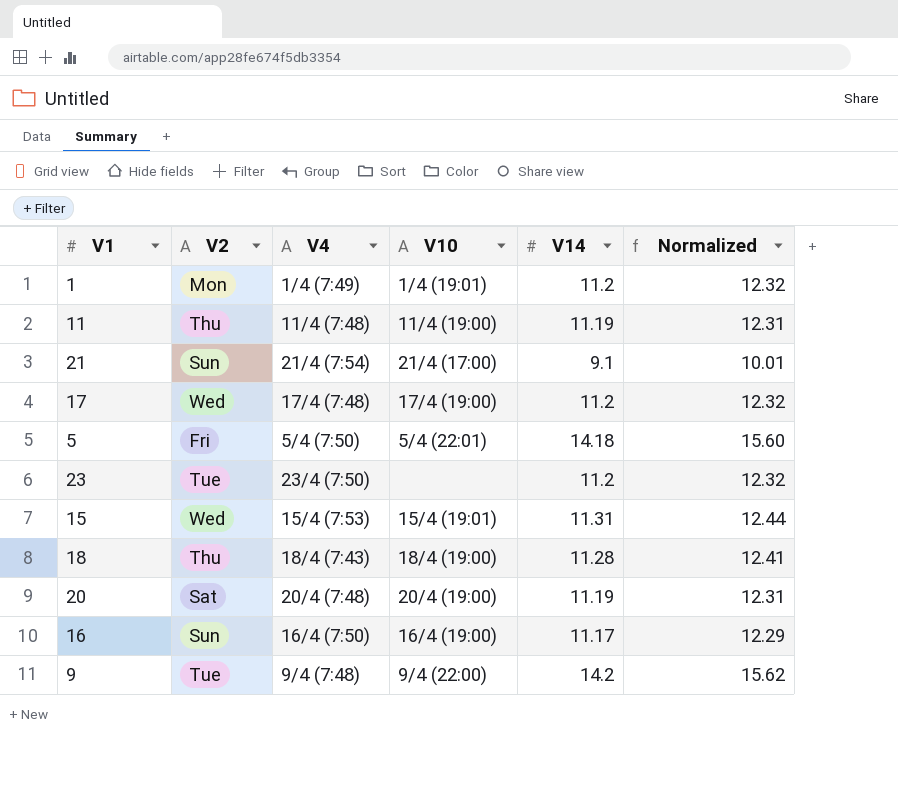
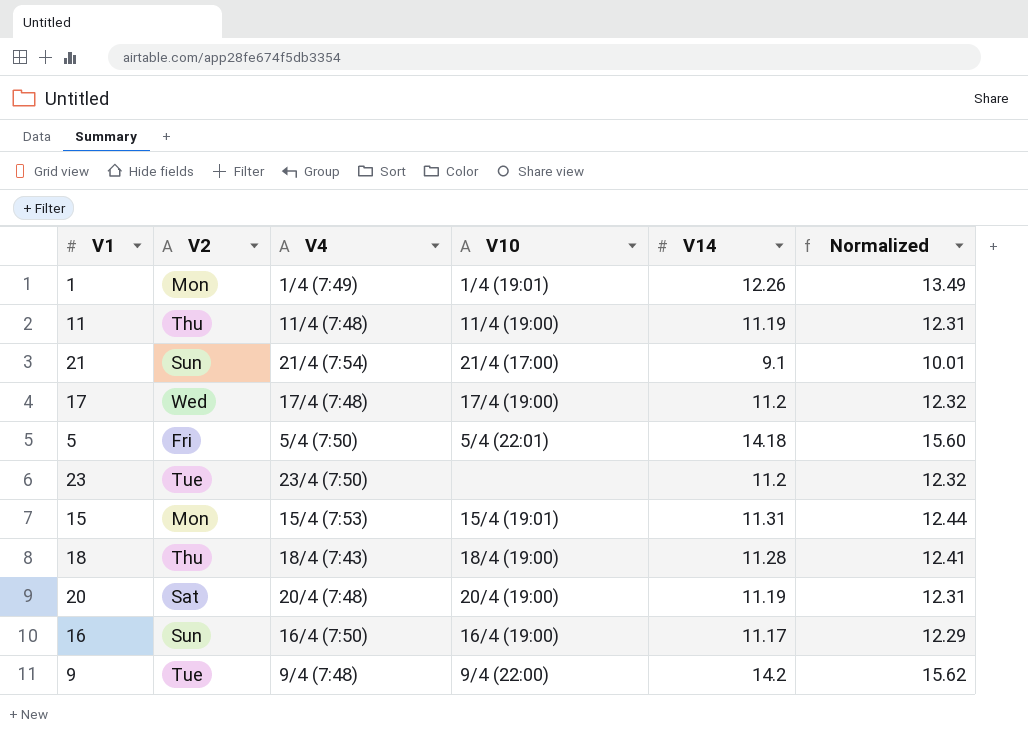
1 | V14: 11.2 -> 12.26
1 | Normalized: 12.32 -> 13.49
15 | V2: Wed -> Mon

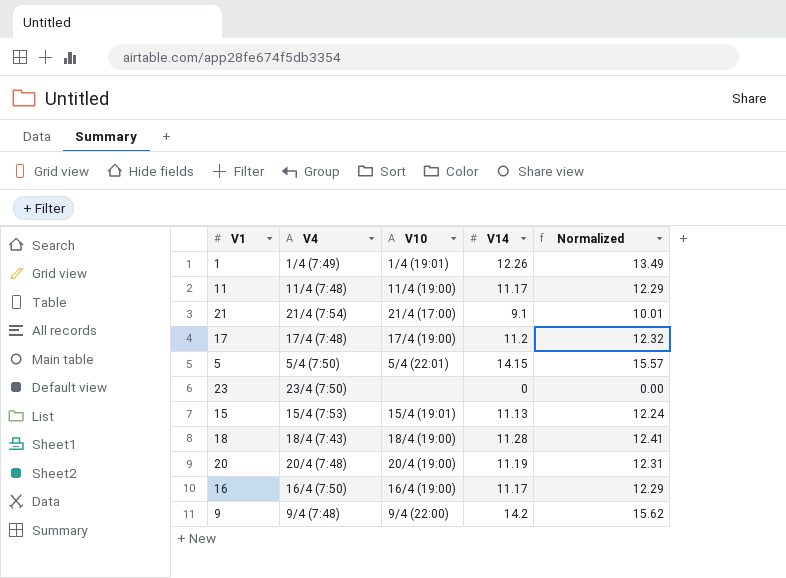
column V2 | position: 2 -> none
11 | V14: 11.19 -> 11.17
11 | Normalized: 12.31 -> 12.29
5 | V14: 14.18 -> 14.15
5 | Normalized: 15.60 -> 15.57
23 | V14: 11.2 -> 0
23 | Normalized: 12.32 -> 0.00
15 | V14: 11.31 -> 11.13
15 | Normalized: 12.44 -> 12.24

